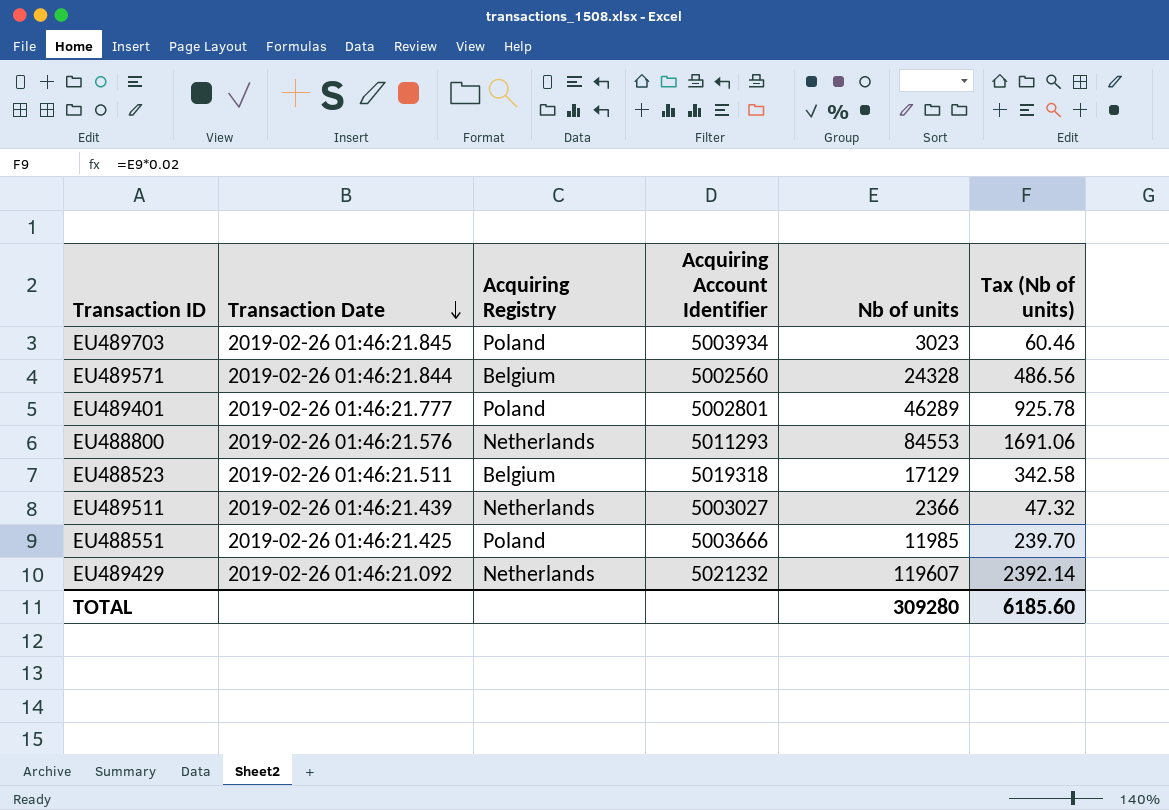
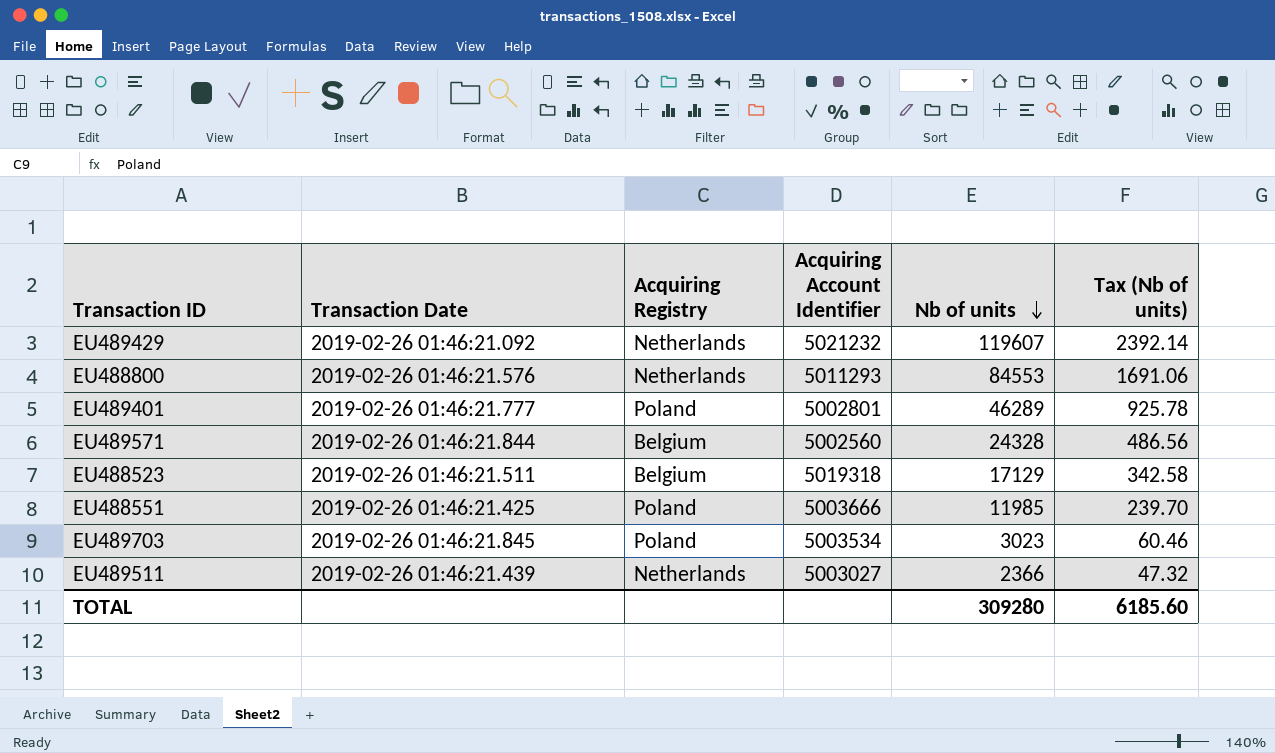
row order: Transaction Date descending -> Nb of units descending
EU489703 | Acquiring Account Identifier: 5003934 -> 5003534

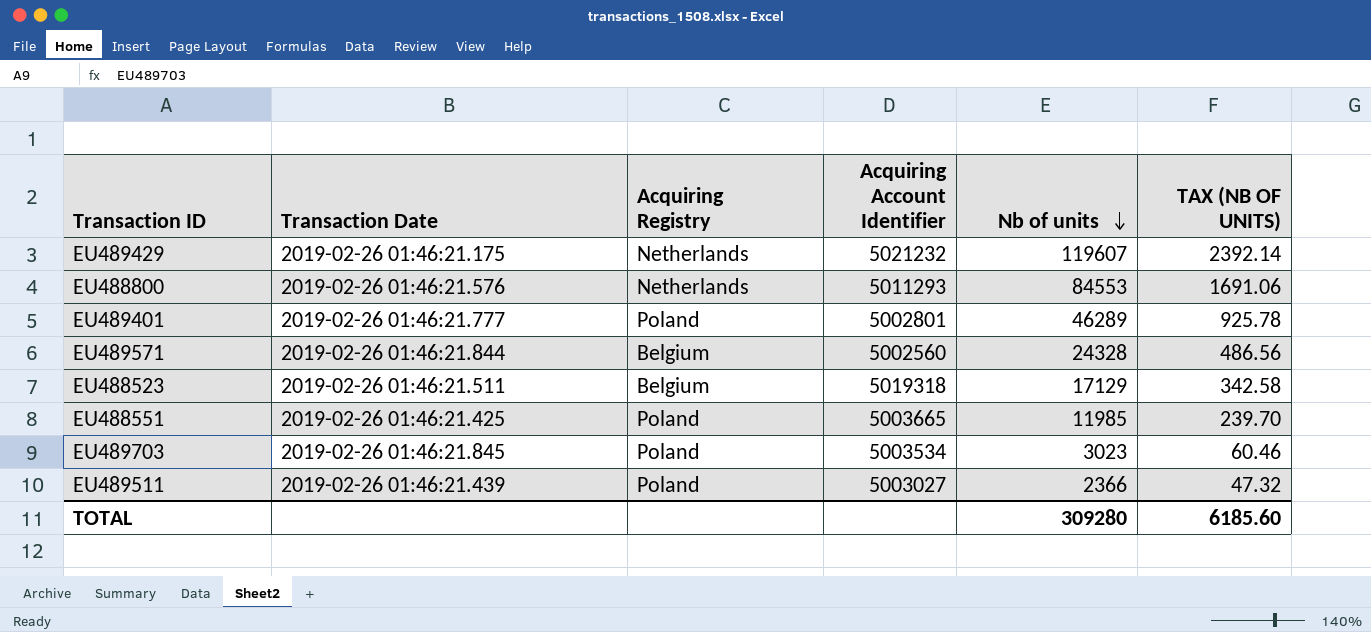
column name: Tax (Nb of units) -> TAX (NB OF UNITS)
EU489429 | Transaction Date: 2019-02-26 01:46:21.092 -> 2019-02-26 01:46:21.175
EU488551 | Acquiring Account Identifier: 5003666 -> 5003665
EU489511 | Acquiring Registry: Netherlands -> Poland

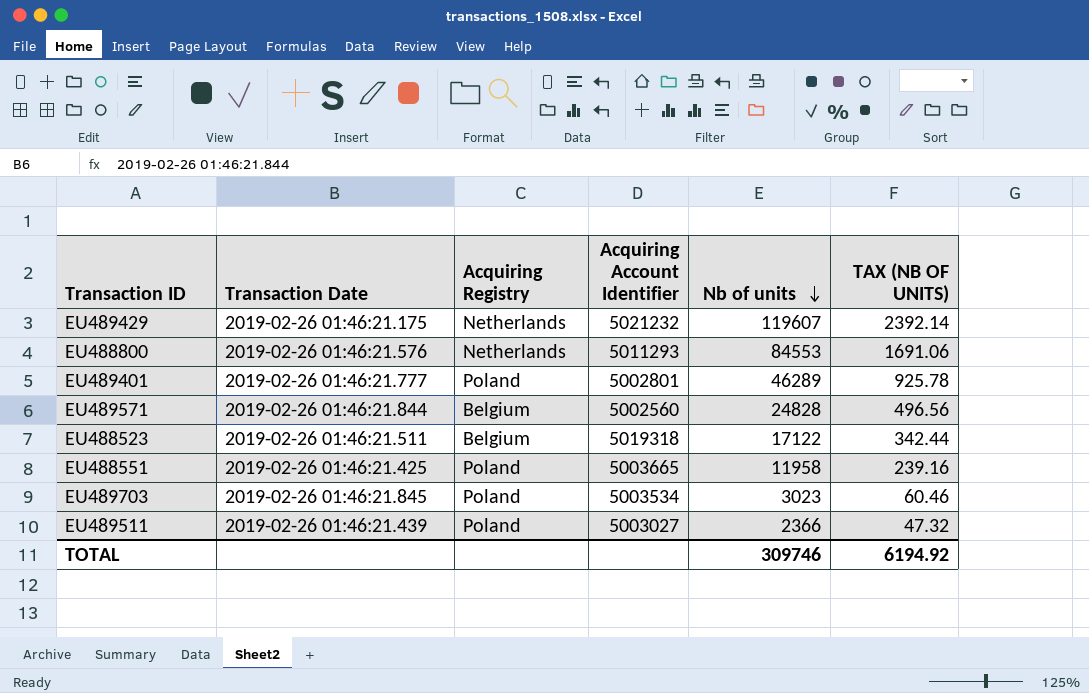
EU489571 | Nb of units: 24328 -> 24828
EU489571 | TAX (NB OF UNITS): 486.56 -> 496.56
EU488523 | Nb of units: 17129 -> 17122
EU488523 | TAX (NB OF UNITS): 342.58 -> 342.44
EU488551 | Nb of units: 11985 -> 11958
EU488551 | TAX (NB OF UNITS): 239.70 -> 239.16
TOTAL | Nb of units: 309280 -> 309746
TOTAL | TAX (NB OF UNITS): 6185.60 -> 6194.92

